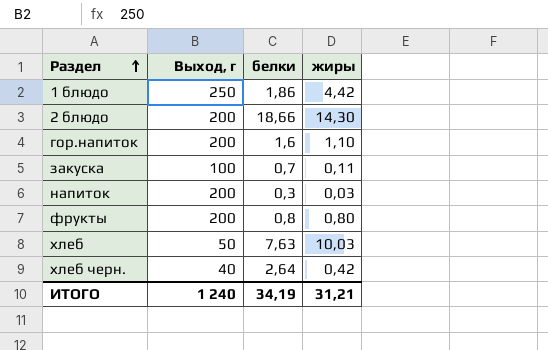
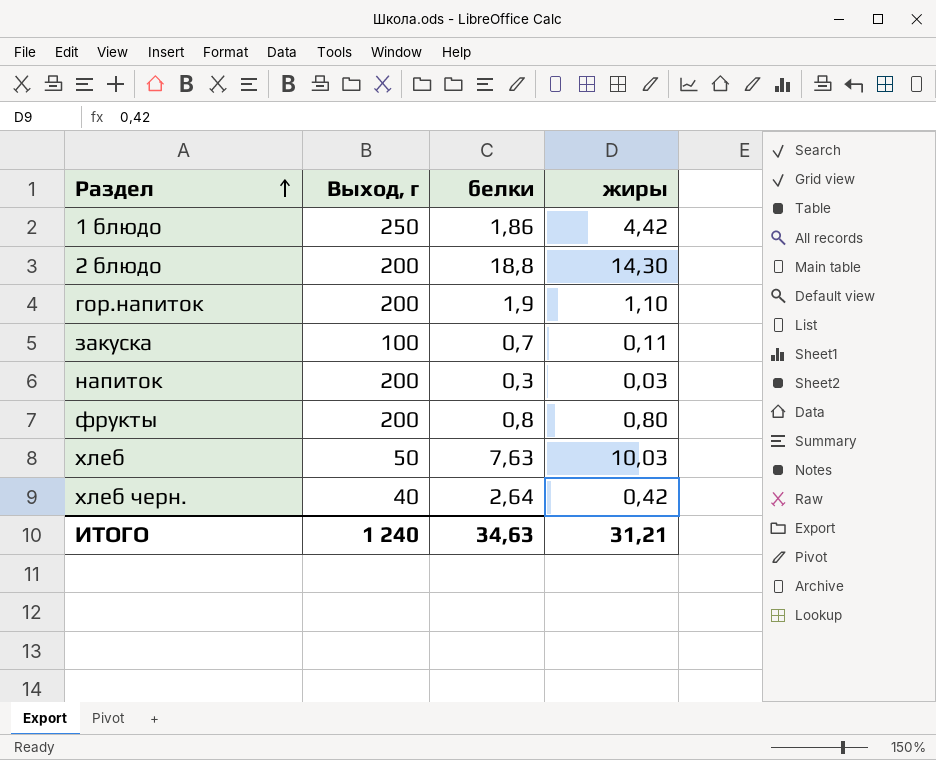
2 блюдо | белки: 18,66 -> 18,8
гор.напиток | белки: 1,6 -> 1,9
ИТОГО | белки: 34,19 -> 34,63

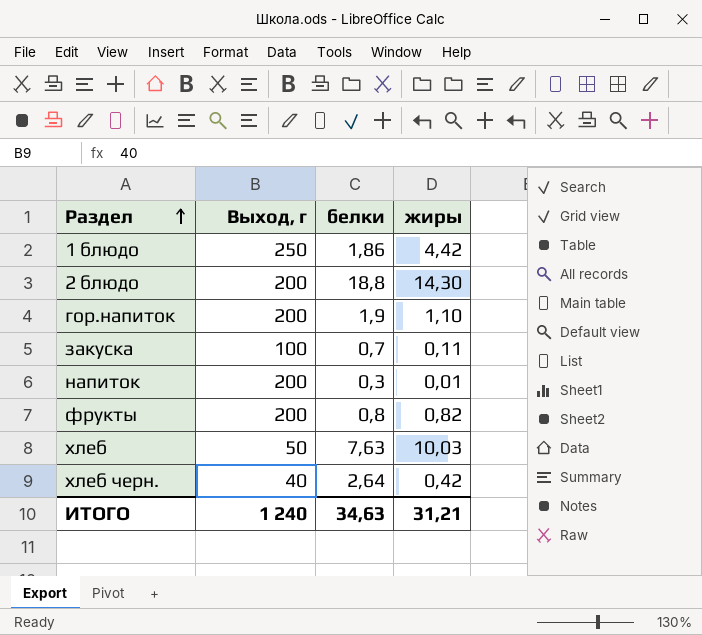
напиток | жиры: 0,03 -> 0,01
фрукты | жиры: 0,80 -> 0,82

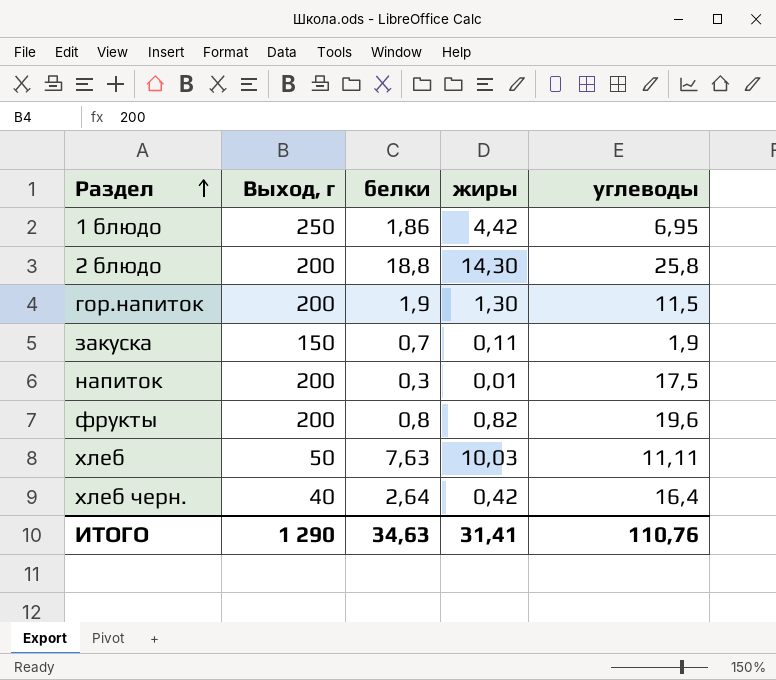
column углеводы | position: none -> 5
гор.напиток | жиры: 1,10 -> 1,30
закуска | Выход, г: 100 -> 150
ИТОГО | Выход, г: 1 240 -> 1 290
ИТОГО | жиры: 31,21 -> 31,41

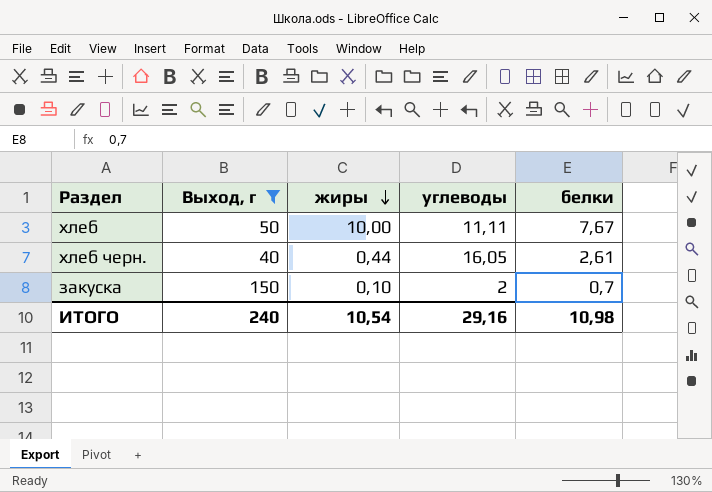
filter: none -> Выход, г <= 150
row order: Раздел ascending -> жиры descending
column белки | position: 3 -> 5
хлеб | жиры: 10,03 -> 10,00
хлеб | белки: 7,63 -> 7,67
хлеб черн. | жиры: 0,42 -> 0,44
хлеб черн. | углеводы: 16,4 -> 16,05
хлеб черн. | белки: 2,64 -> 2,61
закуска | жиры: 0,11 -> 0,10
закуска | углеводы: 1,9 -> 2
ИТОГО | Выход, г: 1 290 -> 240
ИТОГО | жиры: 31,41 -> 10,54
ИТОГО | углеводы: 110,76 -> 29,16
ИТОГО | белки: 34,63 -> 10,98

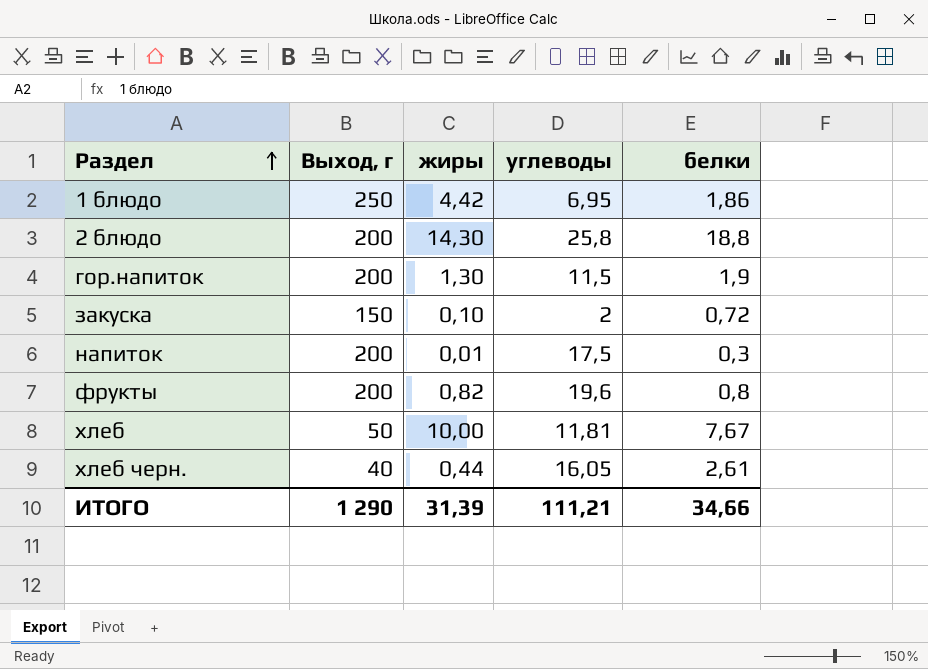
filter: Выход, г <= 150 -> none
row order: жиры descending -> Раздел ascending
закуска | белки: 0,7 -> 0,72
хлеб | углеводы: 11,11 -> 11,81
ИТОГО | Выход, г: 240 -> 1 290
ИТОГО | жиры: 10,54 -> 31,39
ИТОГО | углеводы: 29,16 -> 111,21
ИТОГО | белки: 10,98 -> 34,66

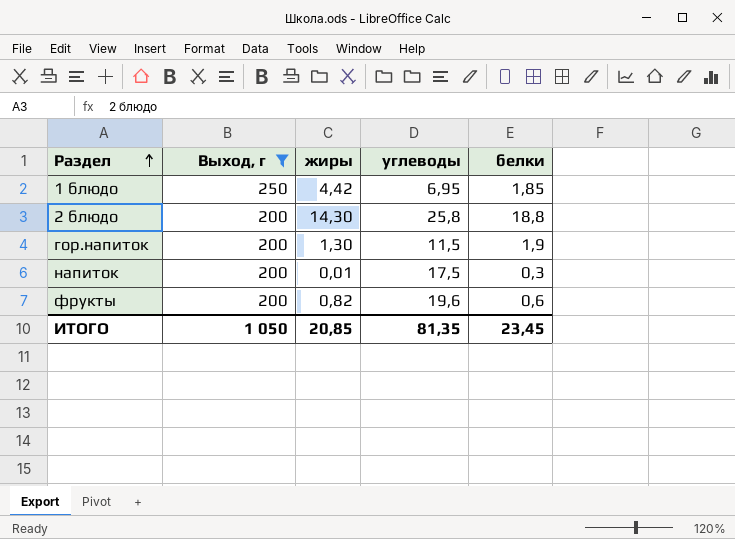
filter: none -> Выход, г >= 200
1 блюдо | белки: 1,86 -> 1,85
фрукты | белки: 0,8 -> 0,6
ИТОГО | Выход, г: 1 290 -> 1 050
ИТОГО | жиры: 31,39 -> 20,85
ИТОГО | углеводы: 111,21 -> 81,35
ИТОГО | белки: 34,66 -> 23,45

